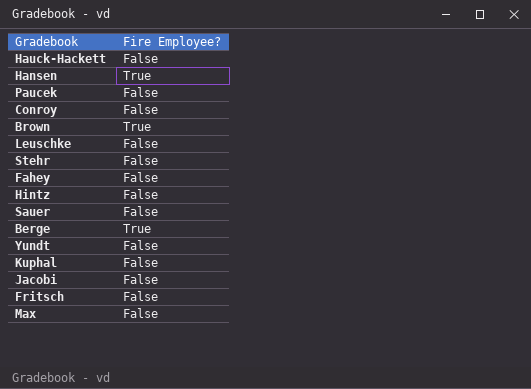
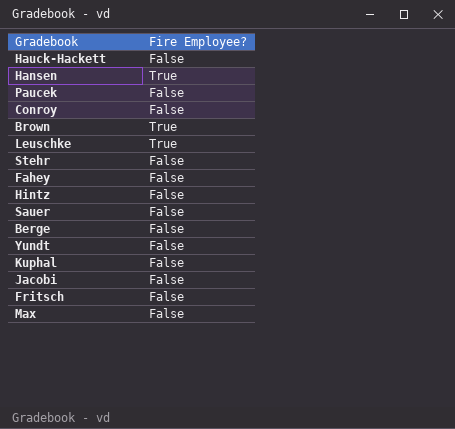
Leuschke | Fire Employee?: False -> True
Berge | Fire Employee?: True -> False

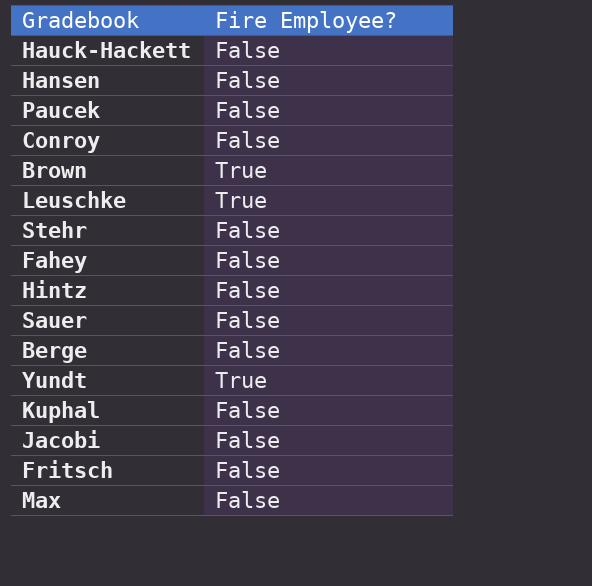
Hansen | Fire Employee?: True -> False
Yundt | Fire Employee?: False -> True

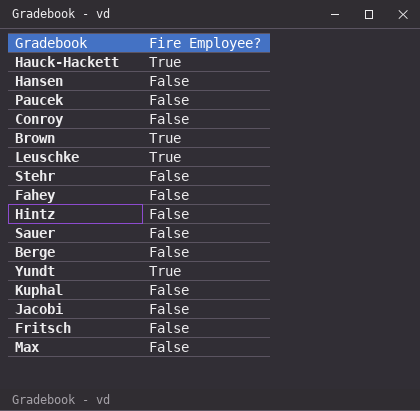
Hauck-Hackett | Fire Employee?: False -> True

